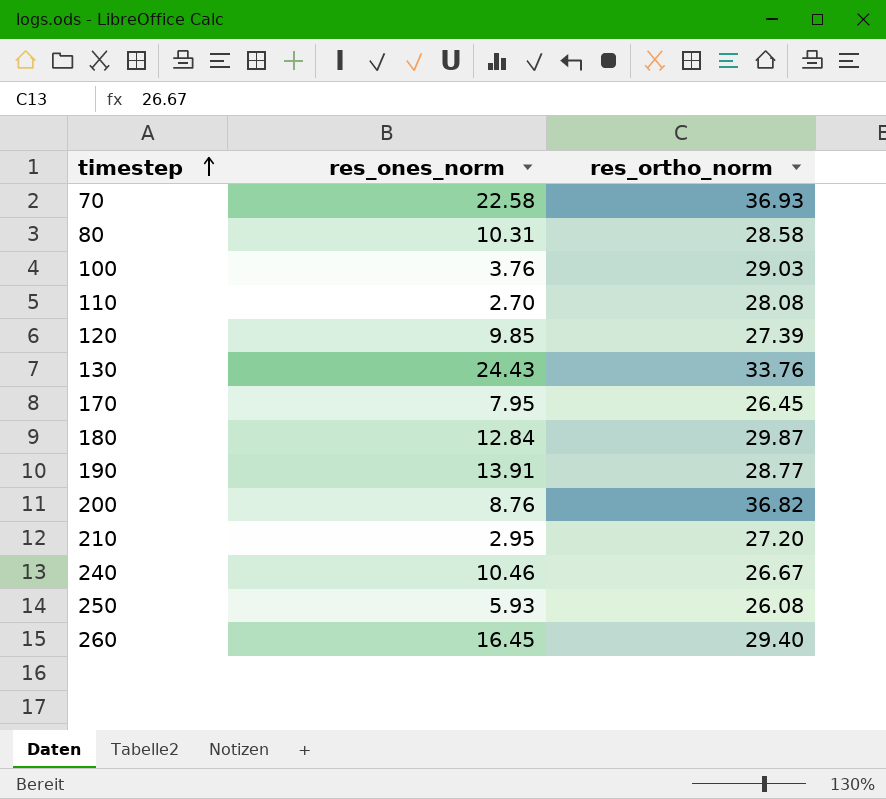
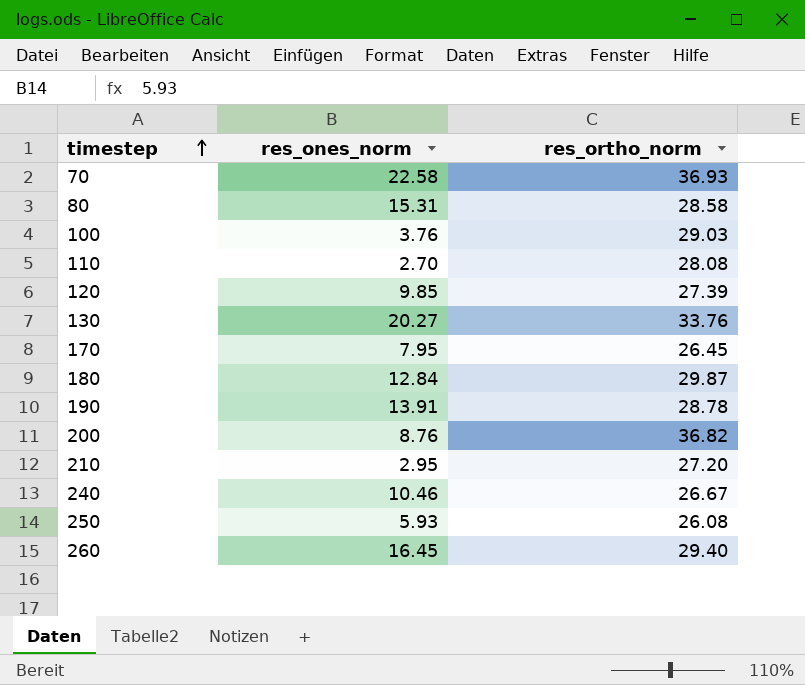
80 | res_ones_norm: 10.31 -> 15.31
130 | res_ones_norm: 24.43 -> 20.27
190 | res_ortho_norm: 28.77 -> 28.78

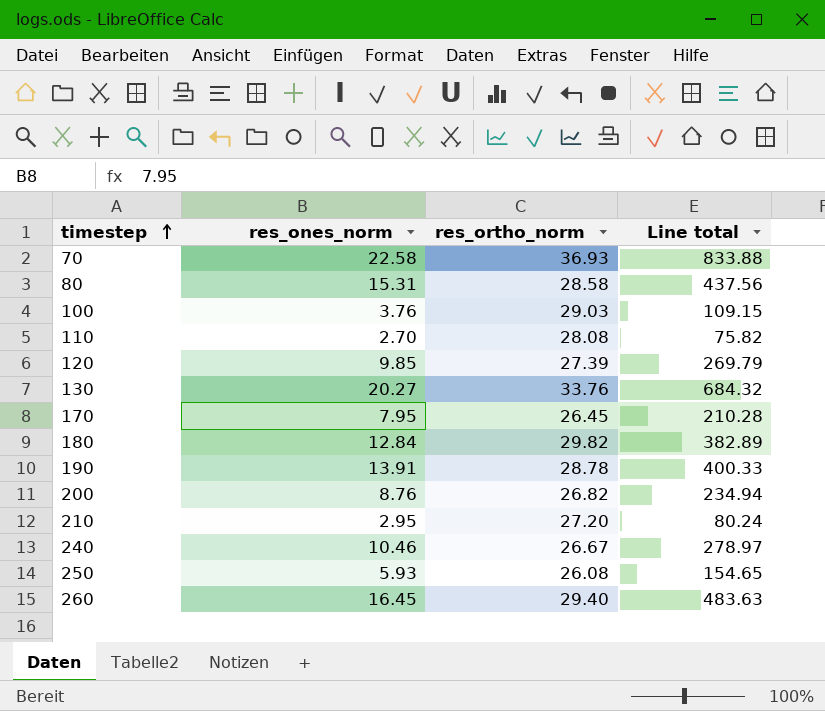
column Line total | formula: none -> [res_ones_norm] * [res_ortho_norm]
180 | res_ortho_norm: 29.87 -> 29.82
200 | res_ortho_norm: 36.82 -> 26.82

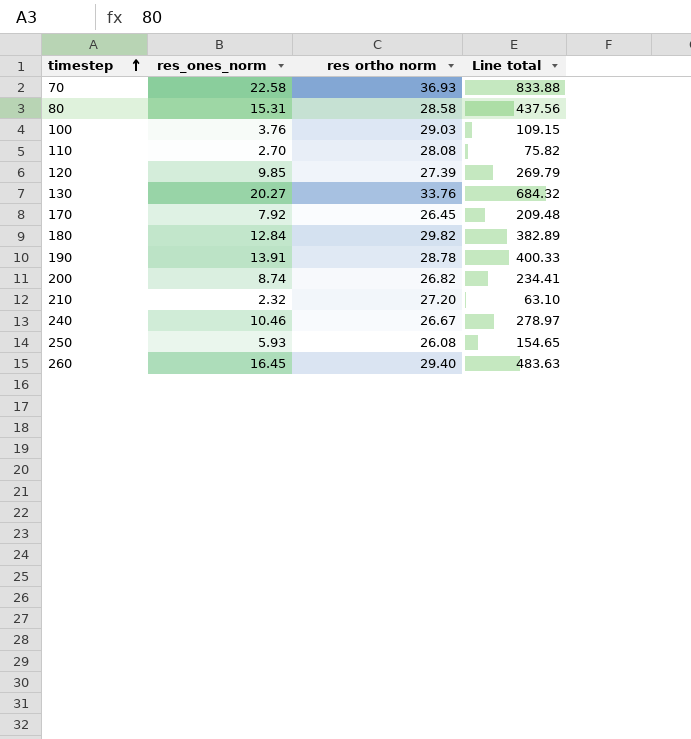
column name: res_ortho_norm -> res ortho norm
170 | res_ones_norm: 7.95 -> 7.92
170 | Line total: 210.28 -> 209.48
200 | res_ones_norm: 8.76 -> 8.74
200 | Line total: 234.94 -> 234.41
210 | res_ones_norm: 2.95 -> 2.32
210 | Line total: 80.24 -> 63.10

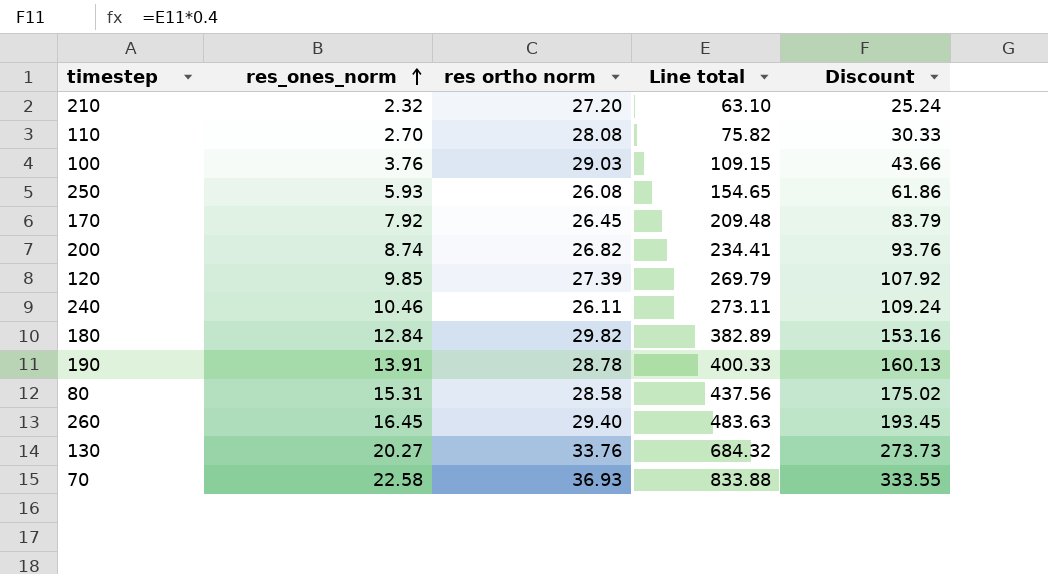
row order: timestep ascending -> res_ones_norm ascending
column Discount | formula: none -> [Line total] * 0.4
240 | res ortho norm: 26.67 -> 26.11
240 | Line total: 278.97 -> 273.11

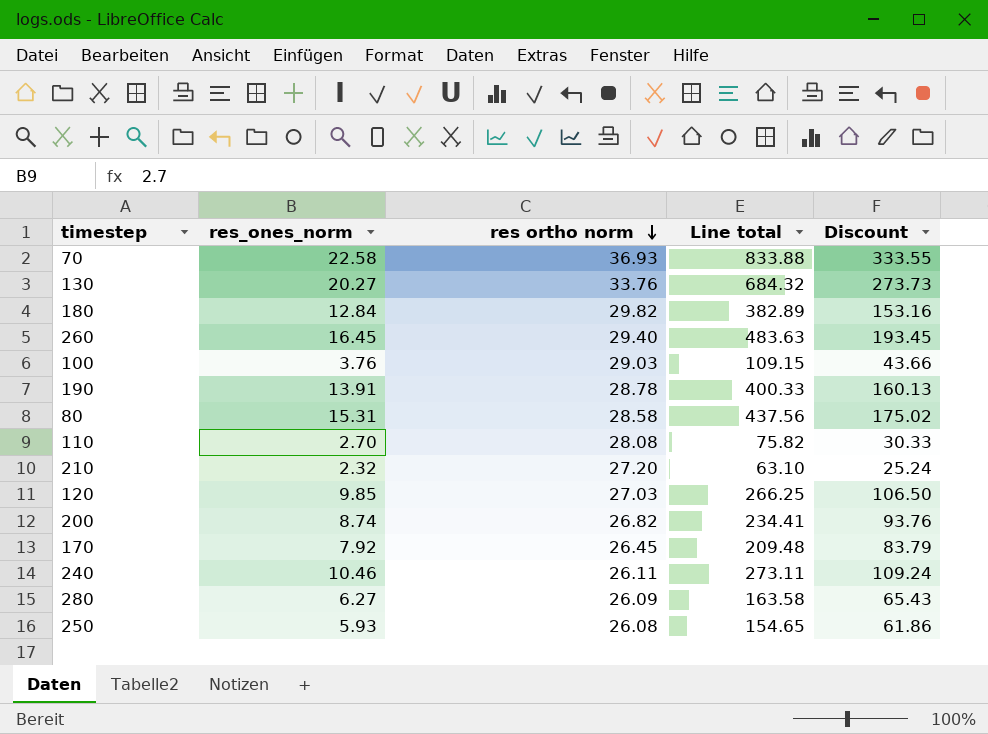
row order: res_ones_norm ascending -> res ortho norm descending
120 | res ortho norm: 27.39 -> 27.03
120 | Line total: 269.79 -> 266.25
120 | Discount: 107.92 -> 106.50
row 280: none -> 6.27 | 26.09 | 163.58 | 65.43

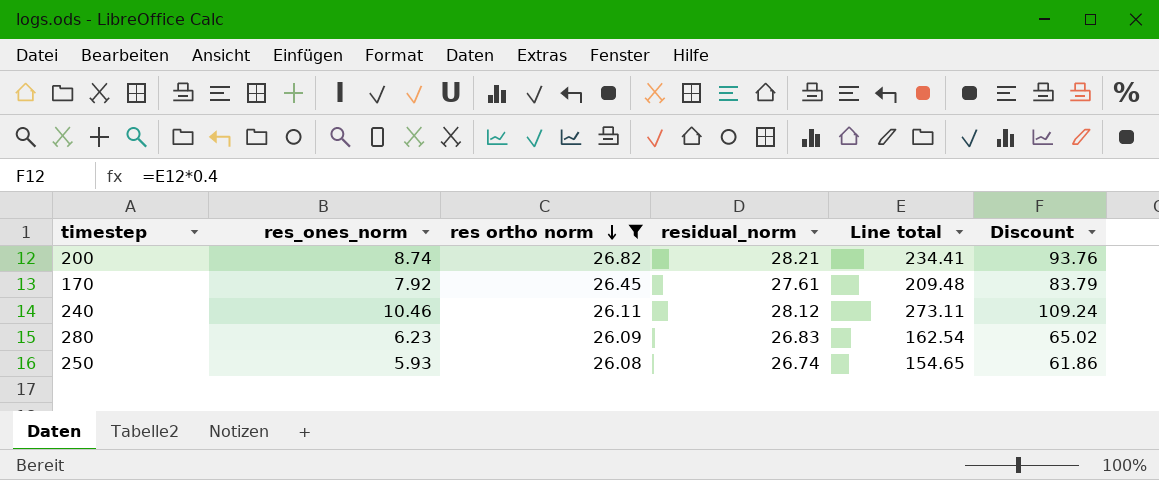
filter: none -> res ortho norm <= 26.82
column residual_norm | position: none -> 4
280 | res_ones_norm: 6.27 -> 6.23
280 | Line total: 163.58 -> 162.54
280 | Discount: 65.43 -> 65.02

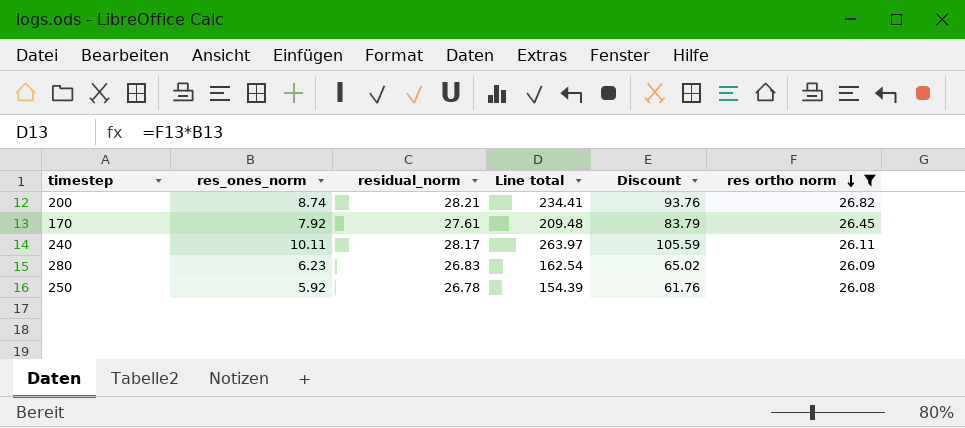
column res ortho norm | position: 3 -> 6
240 | res_ones_norm: 10.46 -> 10.11
240 | residual_norm: 28.12 -> 28.17
240 | Line total: 273.11 -> 263.97
240 | Discount: 109.24 -> 105.59
250 | res_ones_norm: 5.93 -> 5.92
250 | residual_norm: 26.74 -> 26.78
250 | Line total: 154.65 -> 154.39
250 | Discount: 61.86 -> 61.76

